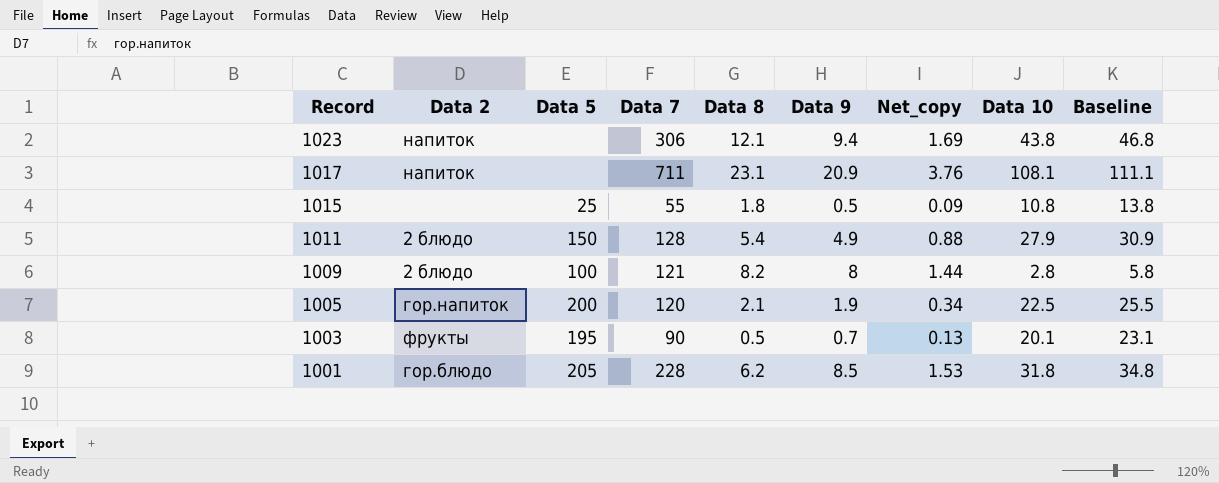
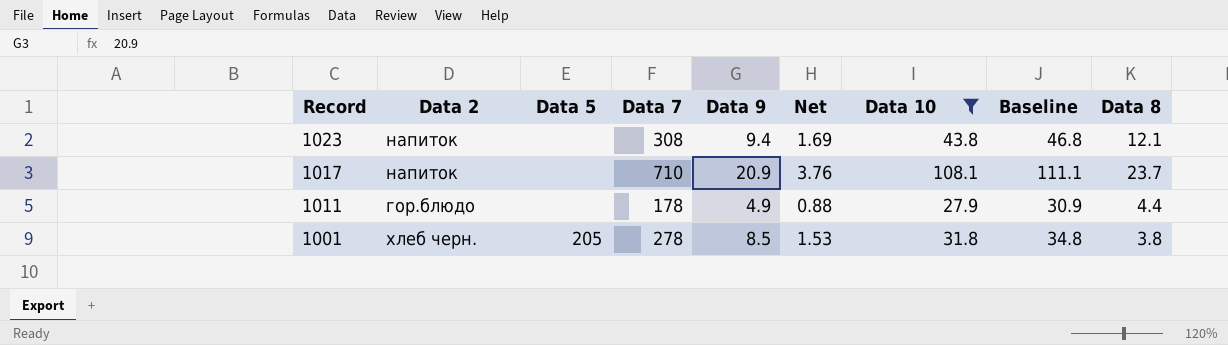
filter: none -> Data 10 >= 27.9
column name: Net_copy -> Net
column Data 8 | position: 5 -> 9
1023 | Data 7: 306 -> 308
1017 | Data 7: 711 -> 710
1017 | Data 8: 23.1 -> 23.7
1011 | Data 2: 2 блюдо -> гор.блюдо
1011 | Data 5: 150 -> none
1011 | Data 7: 128 -> 178
1011 | Data 8: 5.4 -> 4.4
1001 | Data 2: гор.блюдо -> хлеб черн.
1001 | Data 7: 228 -> 278
1001 | Data 8: 6.2 -> 3.8

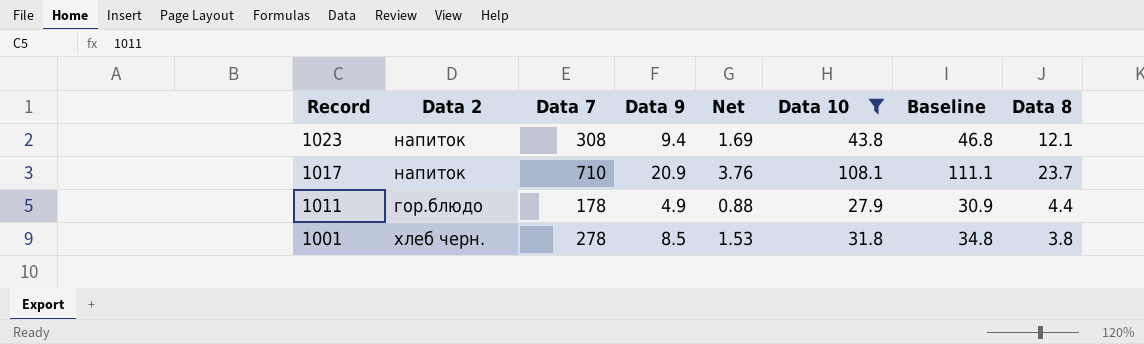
column Data 5 | position: 3 -> none

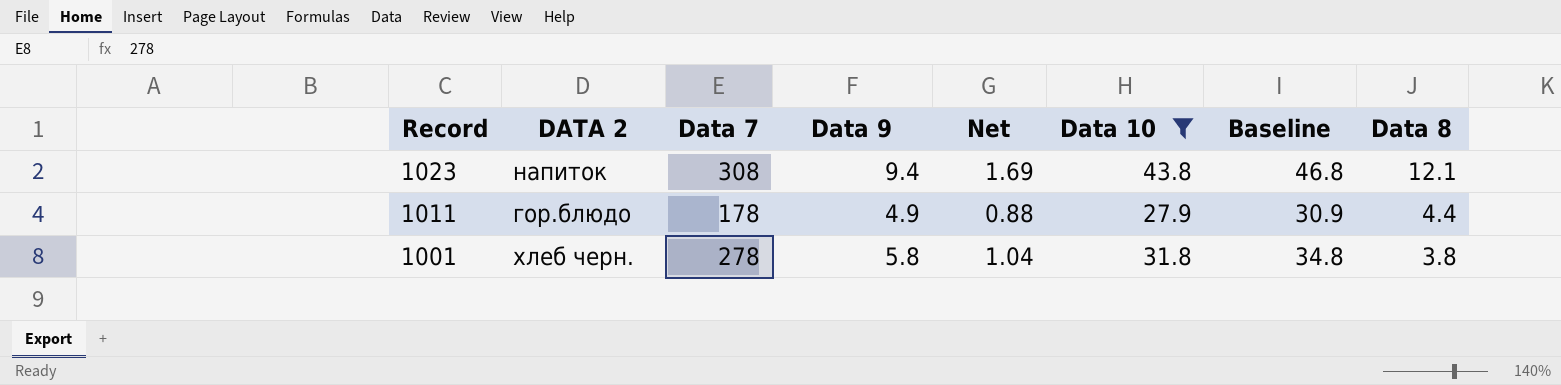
column name: Data 2 -> DATA 2
row 1017: напиток | 710 | 20.9 | 3.76 | 108.1 | 111.1 | 23.7 -> none
1001 | Data 9: 8.5 -> 5.8
1001 | Net: 1.53 -> 1.04

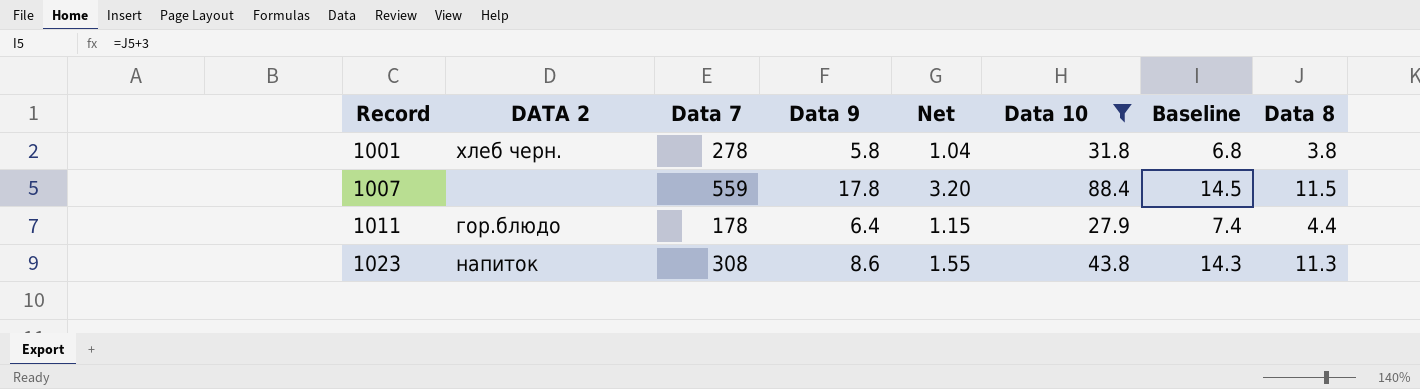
row order: Record descending -> Record ascending
column Baseline | formula: [Data 10] + 3 -> [Data 8] + 3
row 1007: none -> none | 559 | 17.8 | 3.20 | 88.4 | 14.5 | 11.5
1011 | Data 9: 4.9 -> 6.4
1011 | Net: 0.88 -> 1.15
1023 | Data 9: 9.4 -> 8.6
1023 | Net: 1.69 -> 1.55
1023 | Data 8: 12.1 -> 11.3

